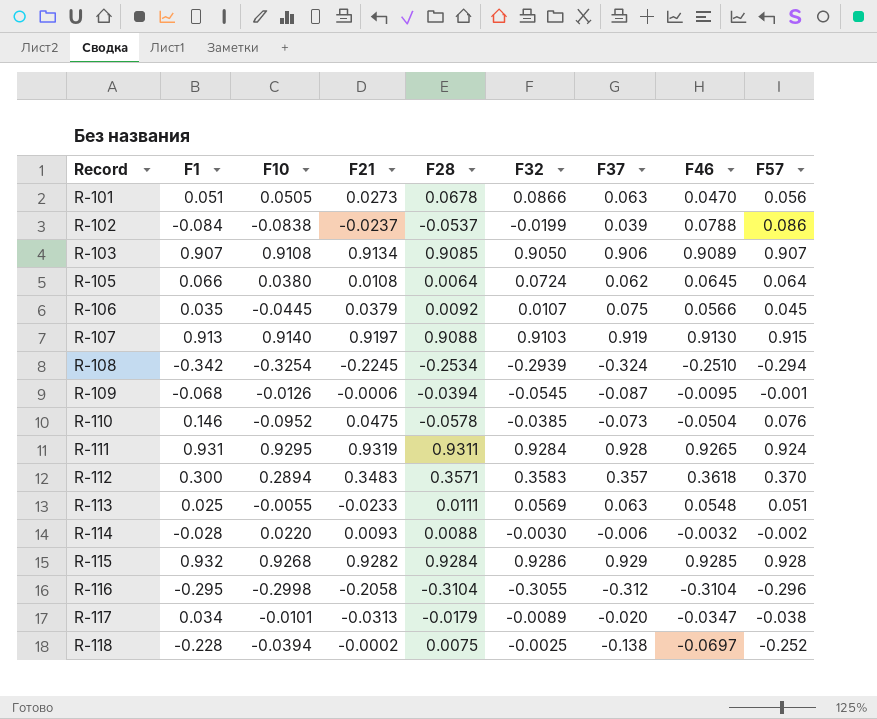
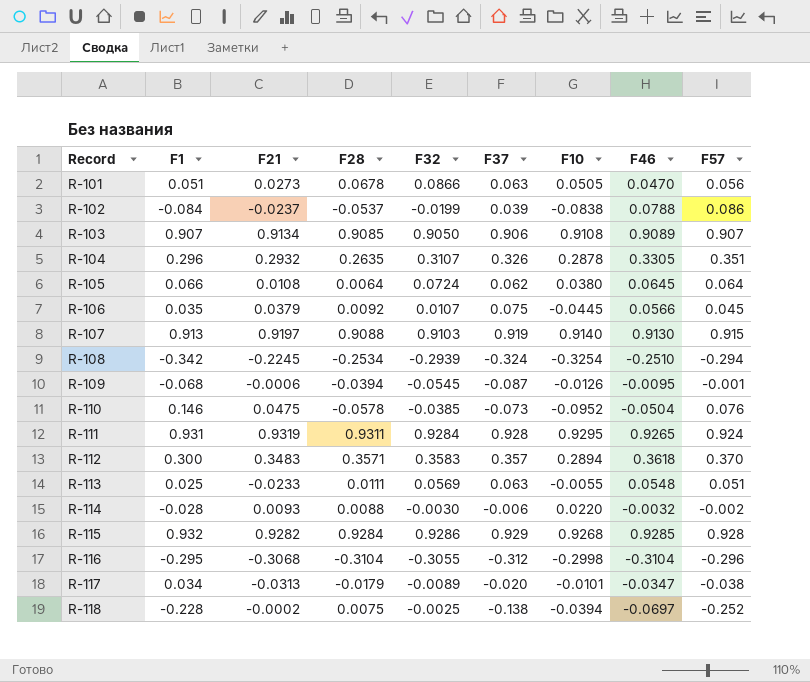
column F10 | position: 3 -> 7
row R-104: none -> 0.296 | 0.2932 | 0.2635 | 0.3107 | 0.326 | 0.2878 | 0.3305 | 0.351
R-116 | F21: -0.2058 -> -0.3068

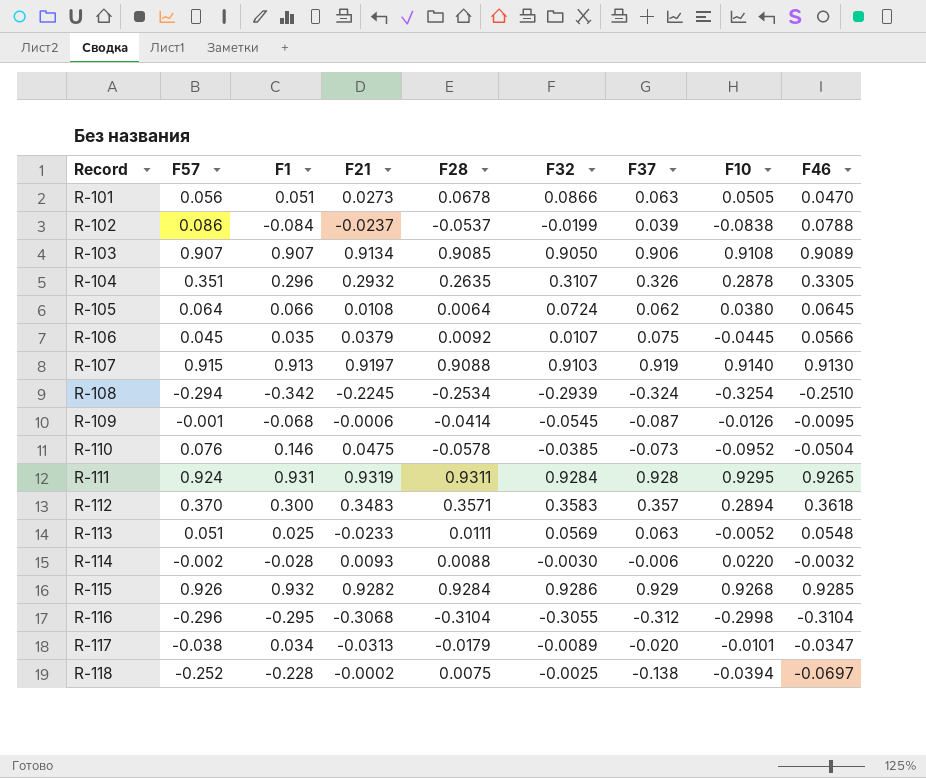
column F57 | position: 9 -> 2
R-109 | F28: -0.0394 -> -0.0414
R-113 | F10: -0.0055 -> -0.0052
R-115 | F57: 0.928 -> 0.926

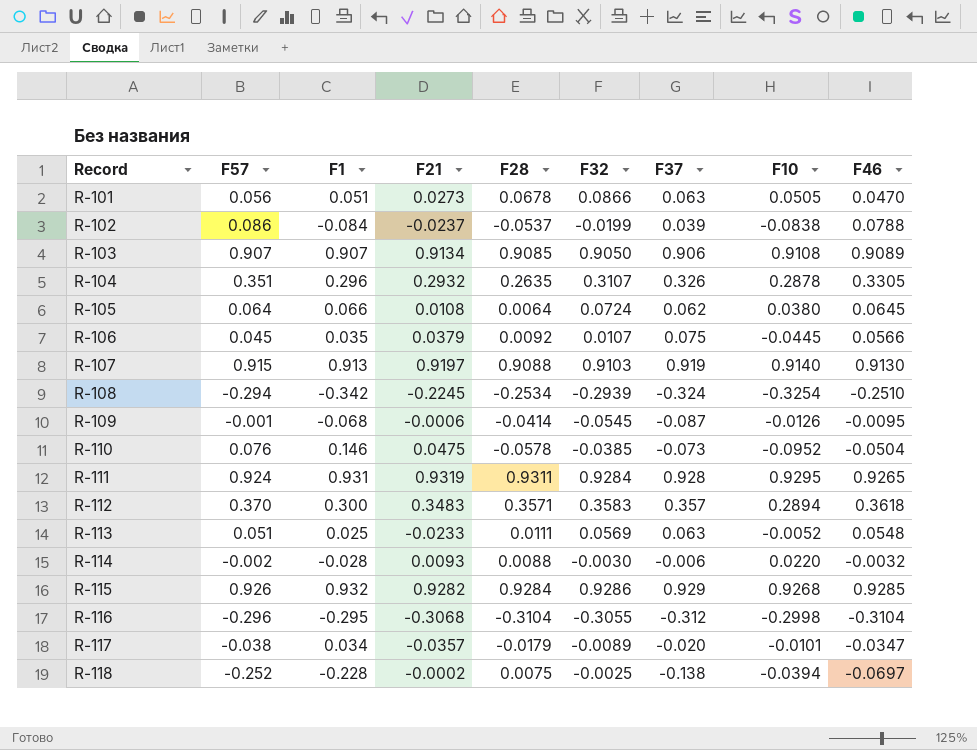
R-117 | F21: -0.0313 -> -0.0357

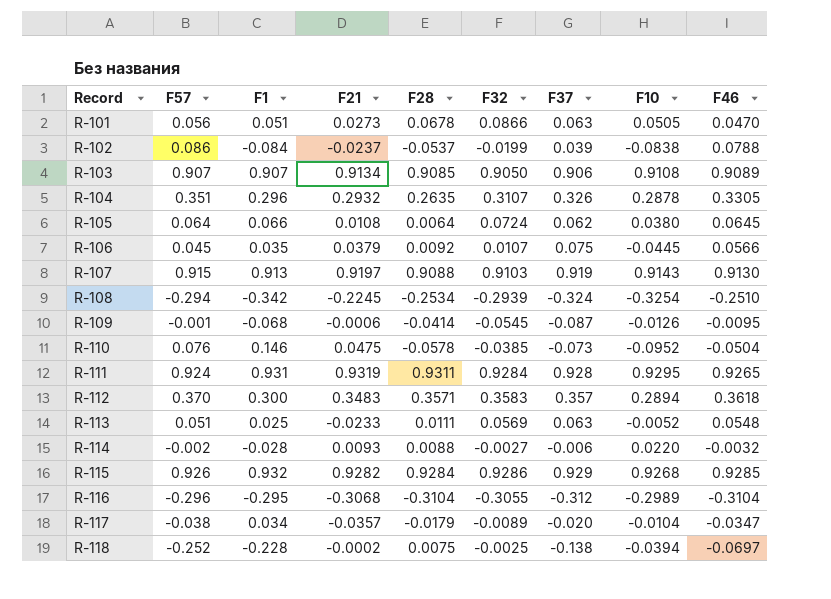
R-107 | F10: 0.9140 -> 0.9143
R-114 | F32: -0.0030 -> -0.0027
R-116 | F10: -0.2998 -> -0.2989
R-117 | F10: -0.0101 -> -0.0104

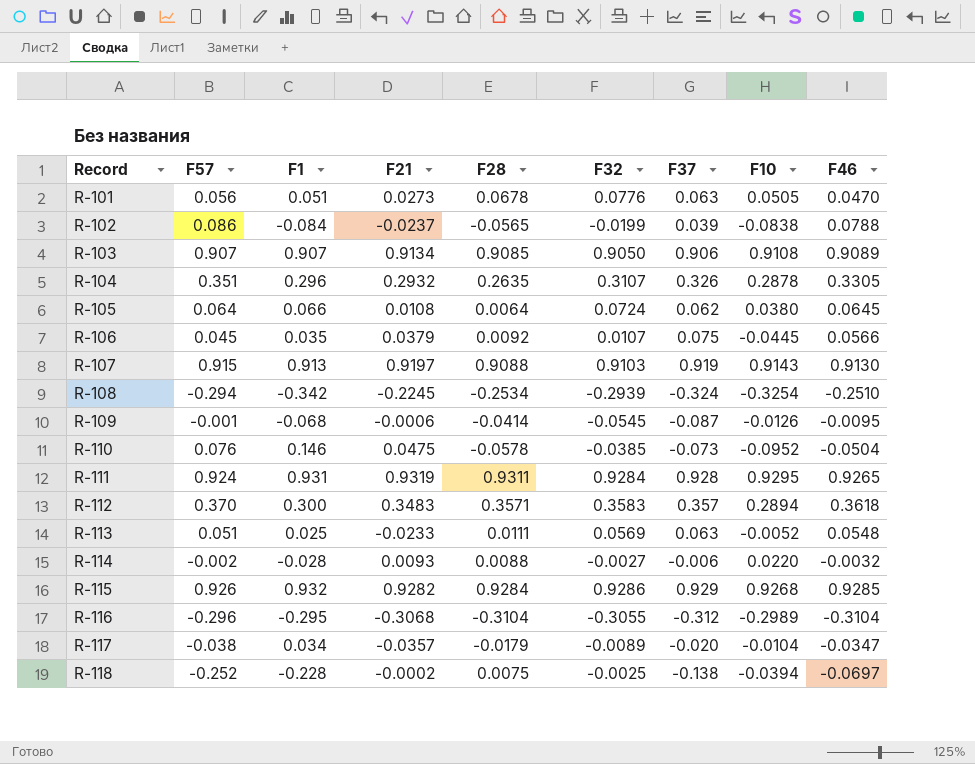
R-101 | F32: 0.0866 -> 0.0776
R-102 | F28: -0.0537 -> -0.0565

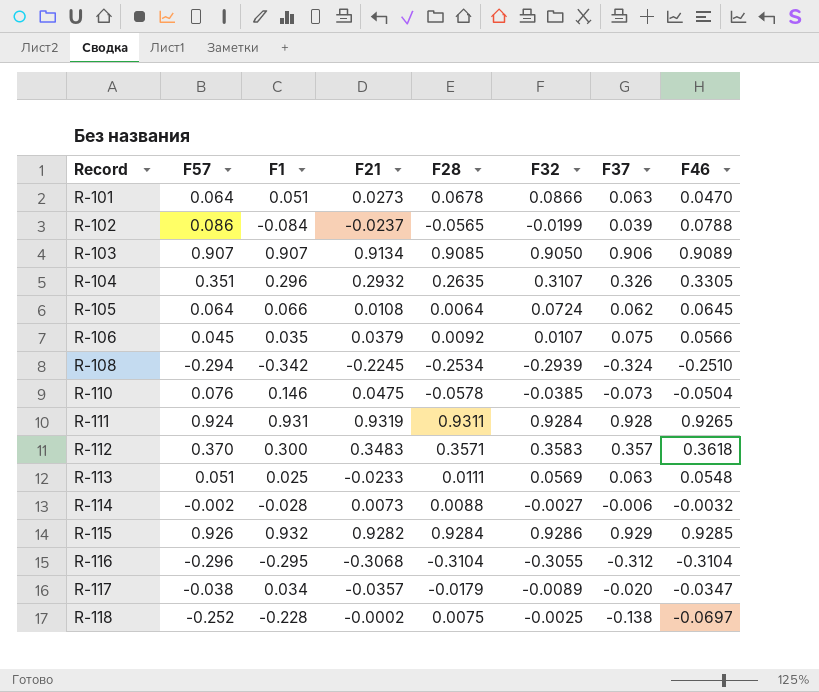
column F10 | position: 8 -> none
row R-107: 0.915 | 0.913 | 0.9197 | 0.9088 | 0.9103 | 0.919 | 0.9143 | 0.9130 -> none
row R-109: -0.001 | -0.068 | -0.0006 | -0.0414 | -0.0545 | -0.087 | -0.0126 | -0.0095 -> none
R-101 | F57: 0.056 -> 0.064
R-101 | F32: 0.0776 -> 0.0866
R-114 | F21: 0.0093 -> 0.0073

